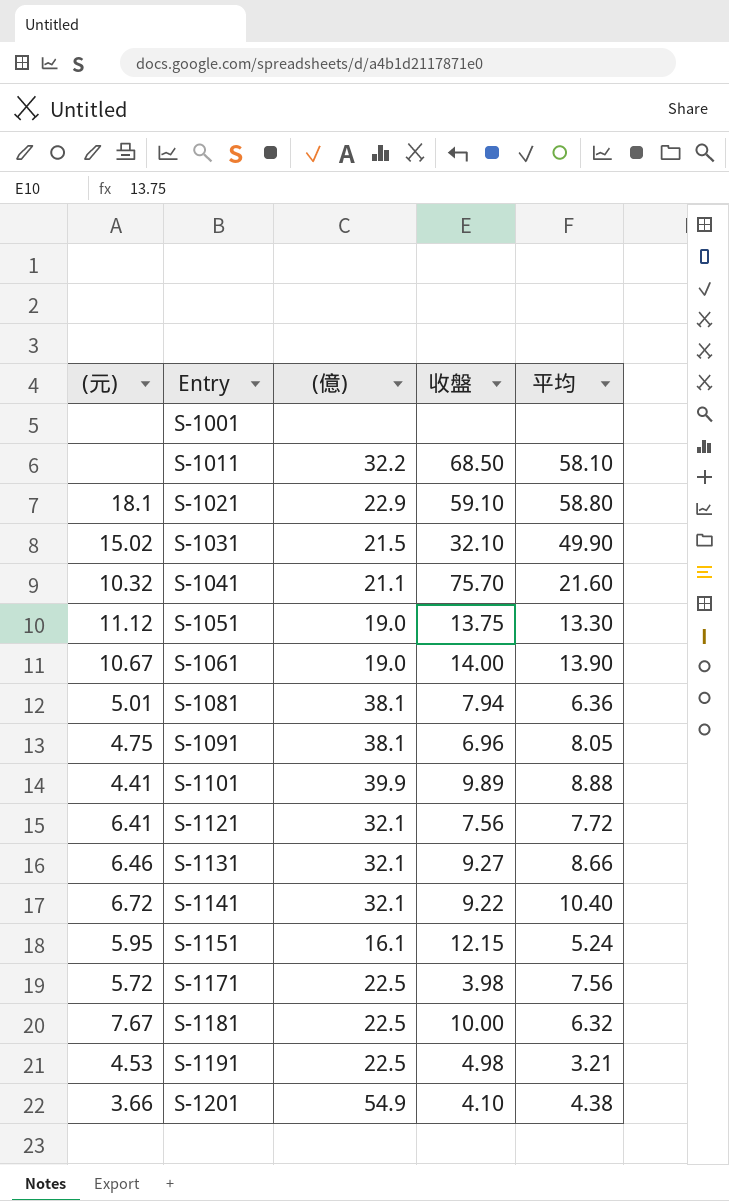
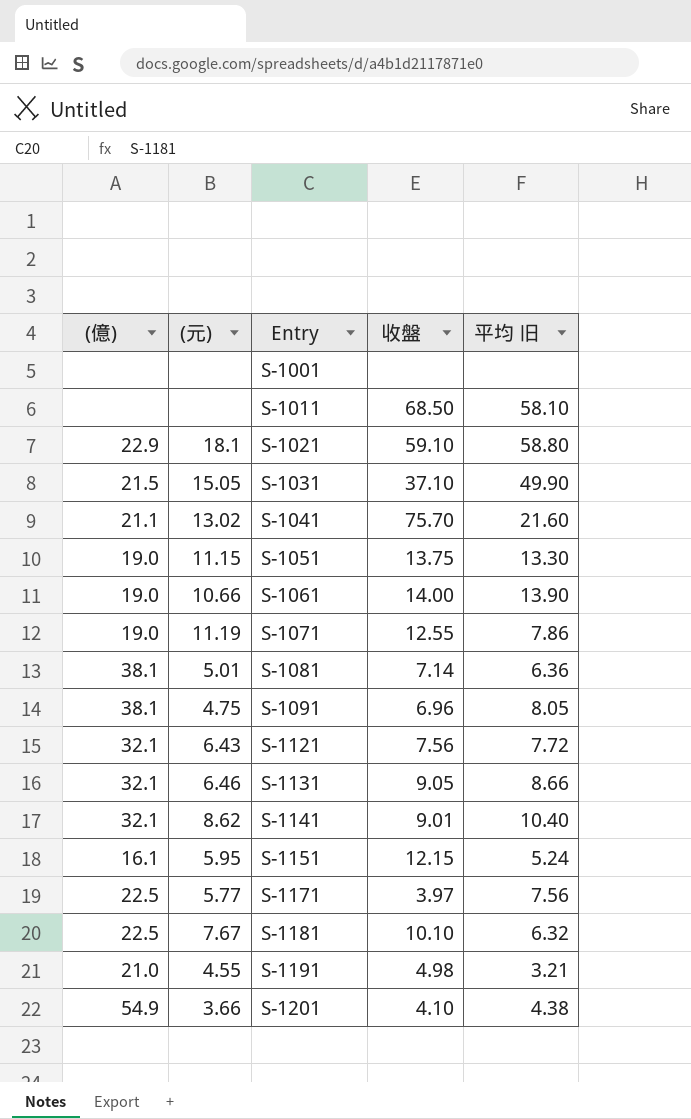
column (億) | position: 3 -> 1
column name: 平均 -> 平均 旧
row S-1101: 4.41 | 39.9 | 9.89 | 8.88 -> none
S-1011 | (億): 32.2 -> none
S-1031 | (元): 15.02 -> 15.05
S-1031 | 收盤: 32.10 -> 37.10
S-1041 | (元): 10.32 -> 13.02
S-1051 | (元): 11.12 -> 11.15
S-1061 | (元): 10.67 -> 10.66
row S-1071: none -> 19.0 | 11.19 | 12.55 | 7.86
S-1081 | 收盤: 7.94 -> 7.14
S-1121 | (元): 6.41 -> 6.43
S-1131 | 收盤: 9.27 -> 9.05
S-1141 | (元): 6.72 -> 8.62
S-1141 | 收盤: 9.22 -> 9.01
S-1171 | (元): 5.72 -> 5.77
S-1171 | 收盤: 3.98 -> 3.97
S-1181 | 收盤: 10.00 -> 10.10
S-1191 | (億): 22.5 -> 21.0
S-1191 | (元): 4.53 -> 4.55

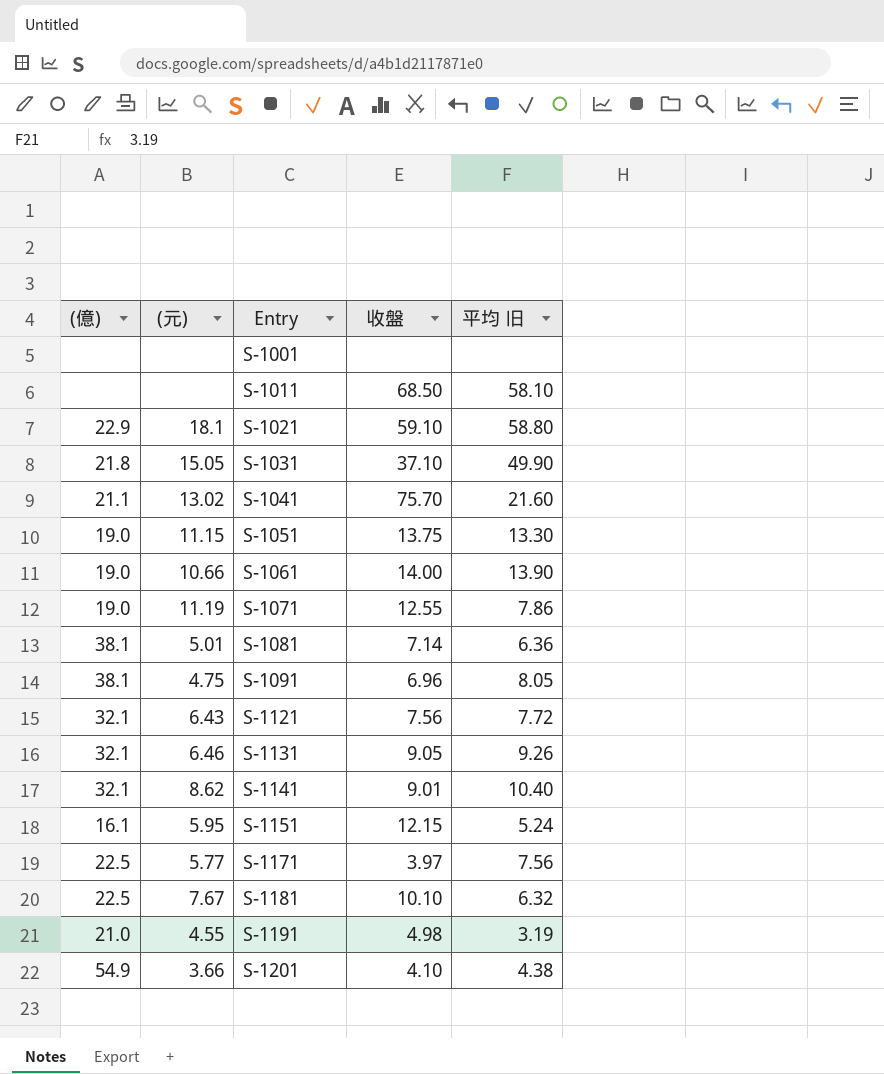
S-1031 | (億): 21.5 -> 21.8
S-1131 | 平均 旧: 8.66 -> 9.26
S-1191 | 平均 旧: 3.21 -> 3.19

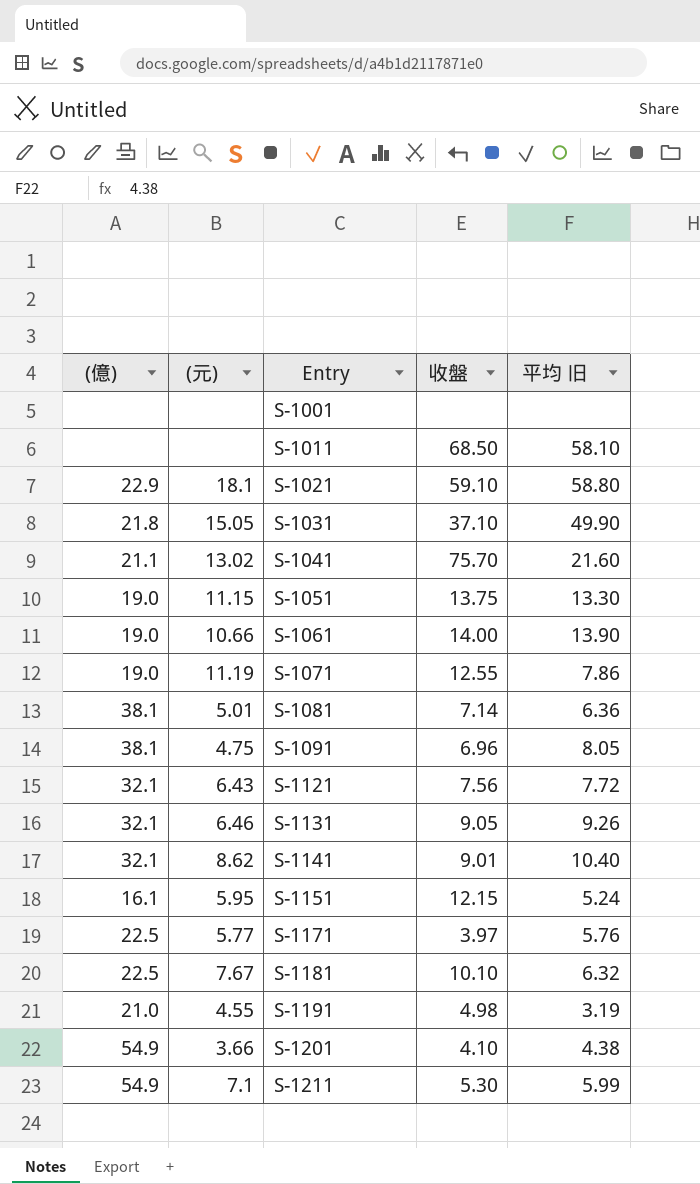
S-1171 | 平均 旧: 7.56 -> 5.76
row S-1211: none -> 54.9 | 7.1 | 5.30 | 5.99

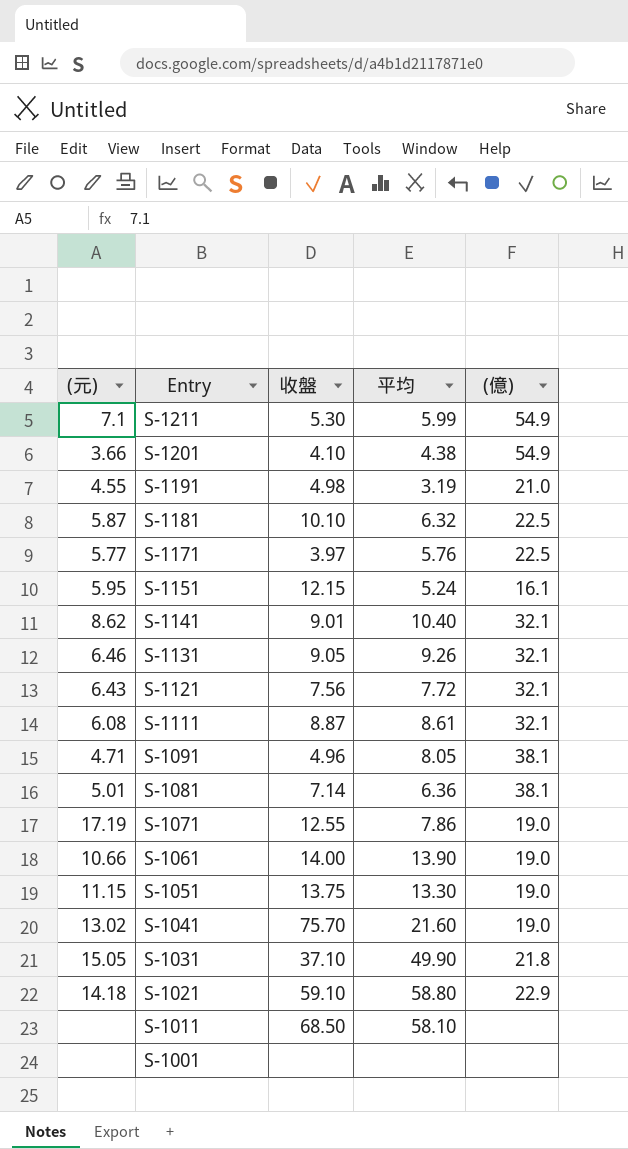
row order: Entry ascending -> Entry descending
column name: 平均 旧 -> 平均
column (億) | position: 1 -> 5
S-1181 | (元): 7.67 -> 5.87
row S-1111: none -> 6.08 | 8.87 | 8.61 | 32.1
S-1091 | (元): 4.75 -> 4.71
S-1091 | 收盤: 6.96 -> 4.96
S-1071 | (元): 11.19 -> 17.19
S-1041 | (億): 21.1 -> 19.0
S-1021 | (元): 18.1 -> 14.18

